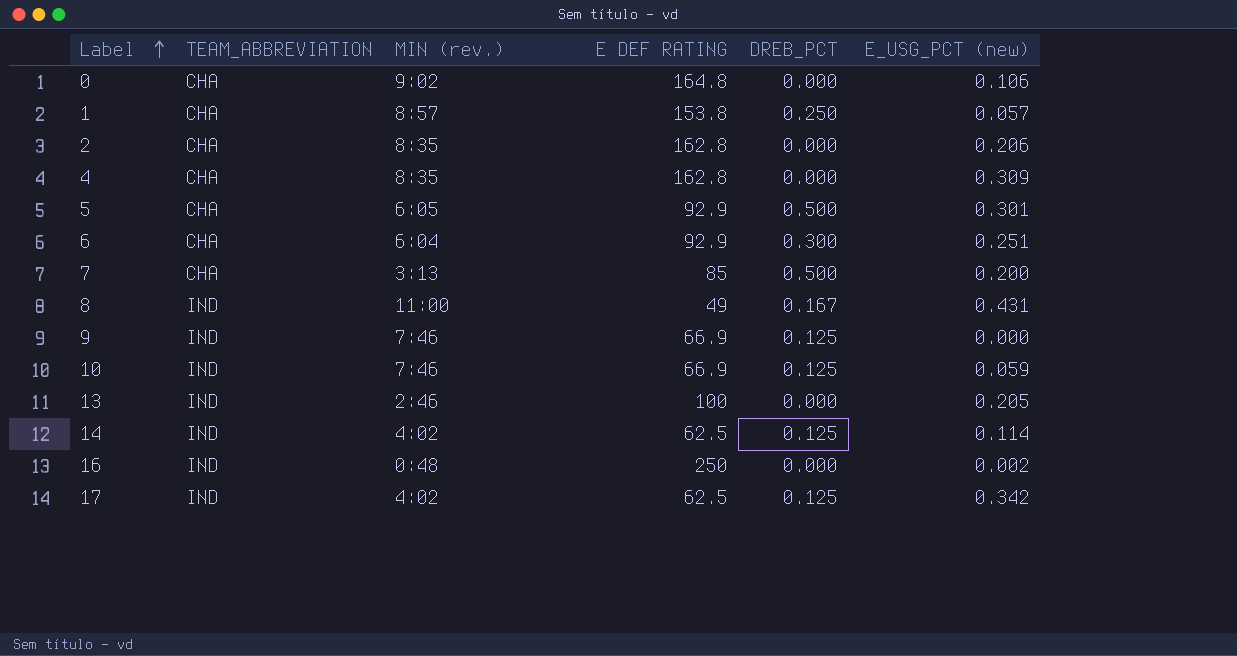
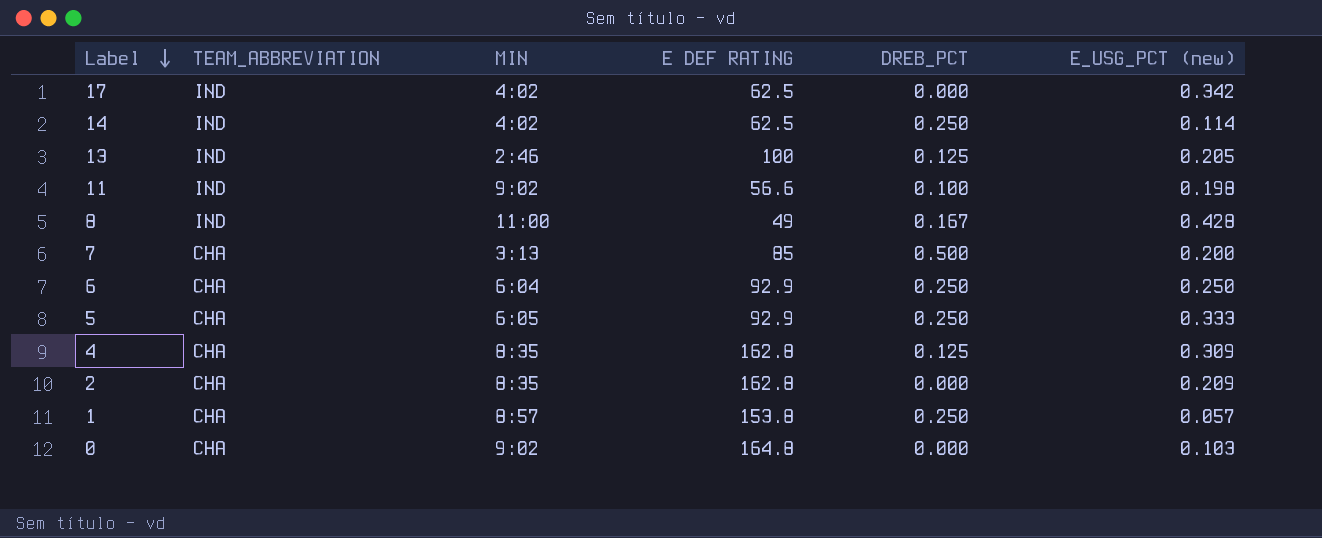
row order: Label ascending -> Label descending
column name: MIN (rev.) -> MIN
row 9: IND | 7:46 | 66.9 | 0.125 | 0.000 -> none
row 10: IND | 7:46 | 66.9 | 0.125 | 0.059 -> none
row 16: IND | 0:48 | 250 | 0.000 | 0.002 -> none
17 | DREB_PCT: 0.125 -> 0.000
14 | DREB_PCT: 0.125 -> 0.250
13 | DREB_PCT: 0.000 -> 0.125
row 11: none -> IND | 9:02 | 56.6 | 0.100 | 0.198
8 | E_USG_PCT (new): 0.431 -> 0.428
6 | DREB_PCT: 0.300 -> 0.250
6 | E_USG_PCT (new): 0.251 -> 0.250
5 | DREB_PCT: 0.500 -> 0.250
5 | E_USG_PCT (new): 0.301 -> 0.333
4 | DREB_PCT: 0.000 -> 0.125
2 | E_USG_PCT (new): 0.206 -> 0.209
0 | E_USG_PCT (new): 0.106 -> 0.103

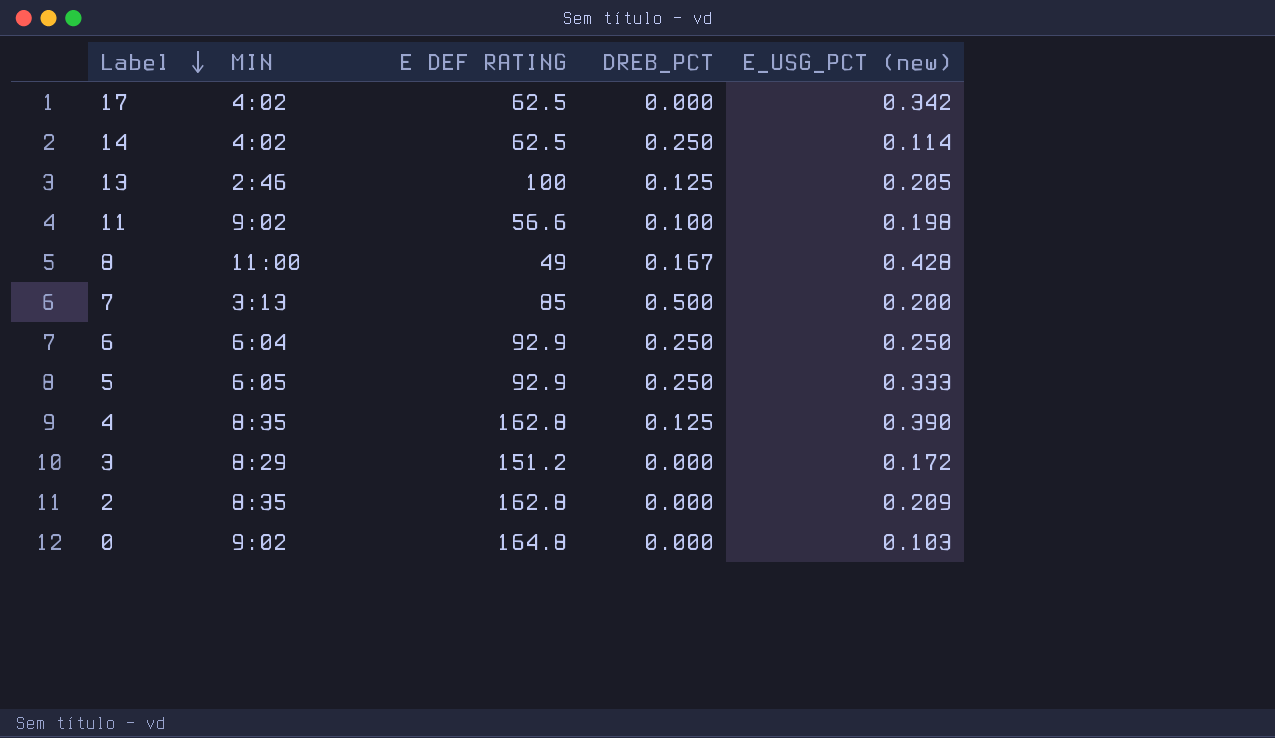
column TEAM_ABBREVIATION | position: 2 -> none
row 1: CHA | 8:57 | 153.8 | 0.250 | 0.057 -> none
4 | E_USG_PCT (new): 0.309 -> 0.390
row 3: none -> 8:29 | 151.2 | 0.000 | 0.172

